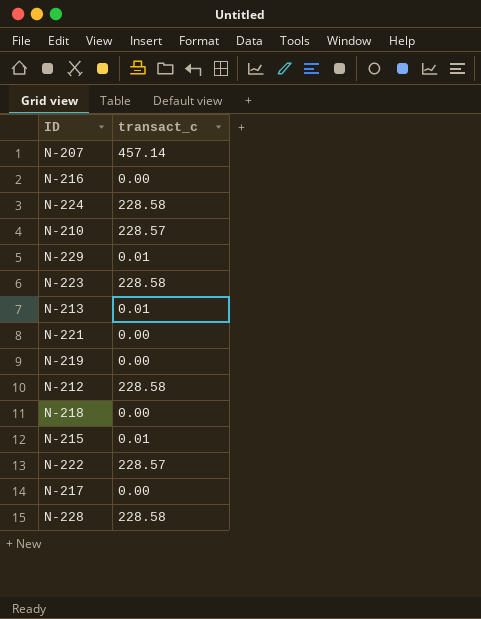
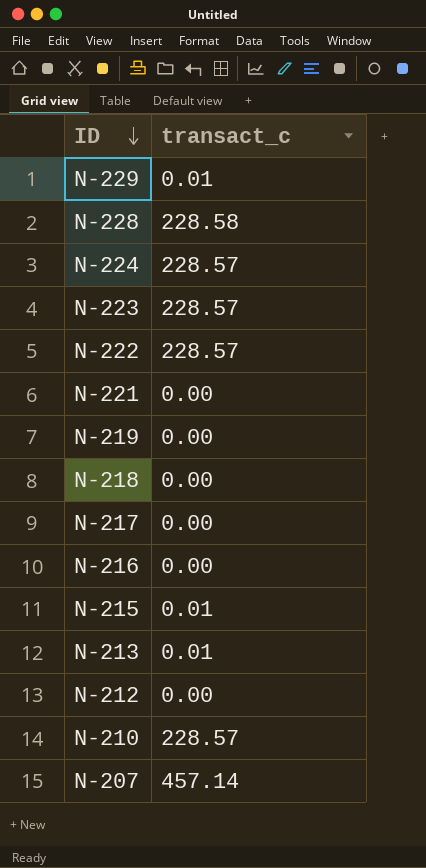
row order: none -> ID descending
N-224 | transact_c: 228.58 -> 228.57
N-223 | transact_c: 228.58 -> 228.57
N-212 | transact_c: 228.58 -> 0.00

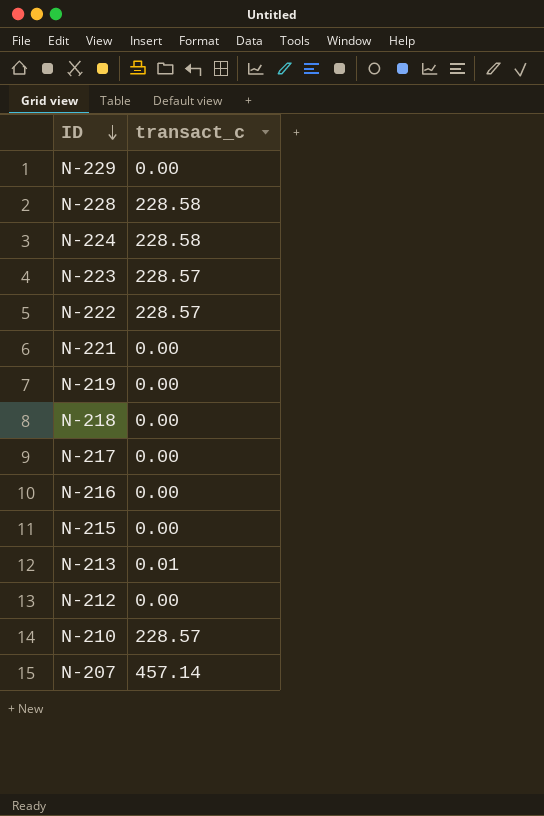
N-229 | transact_c: 0.01 -> 0.00
N-224 | transact_c: 228.57 -> 228.58
N-215 | transact_c: 0.01 -> 0.00

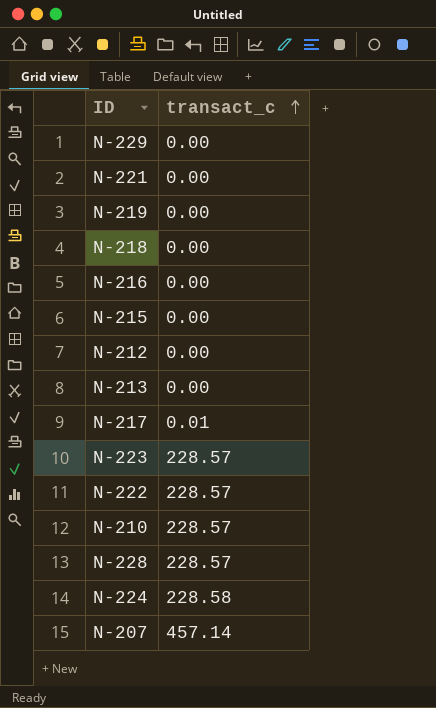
row order: ID descending -> transact_c ascending
N-213 | transact_c: 0.01 -> 0.00
N-217 | transact_c: 0.00 -> 0.01
N-228 | transact_c: 228.58 -> 228.57

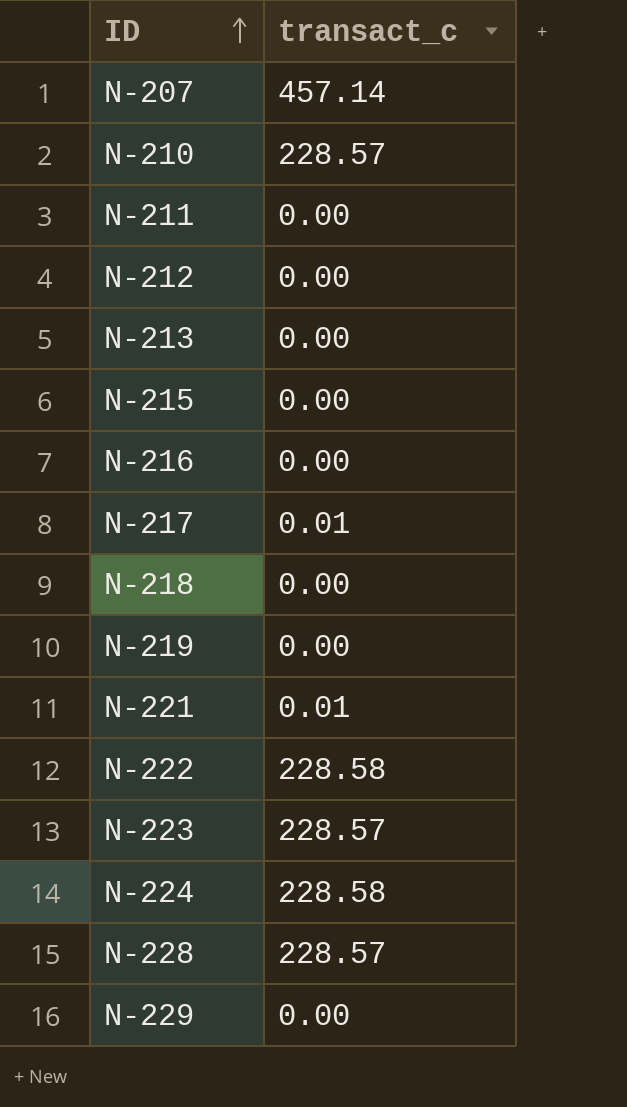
row order: transact_c ascending -> ID ascending
row N-211: none -> 0.00
N-221 | transact_c: 0.00 -> 0.01
N-222 | transact_c: 228.57 -> 228.58

